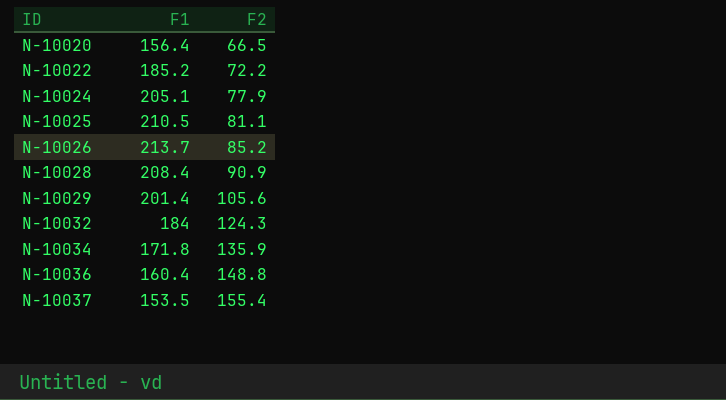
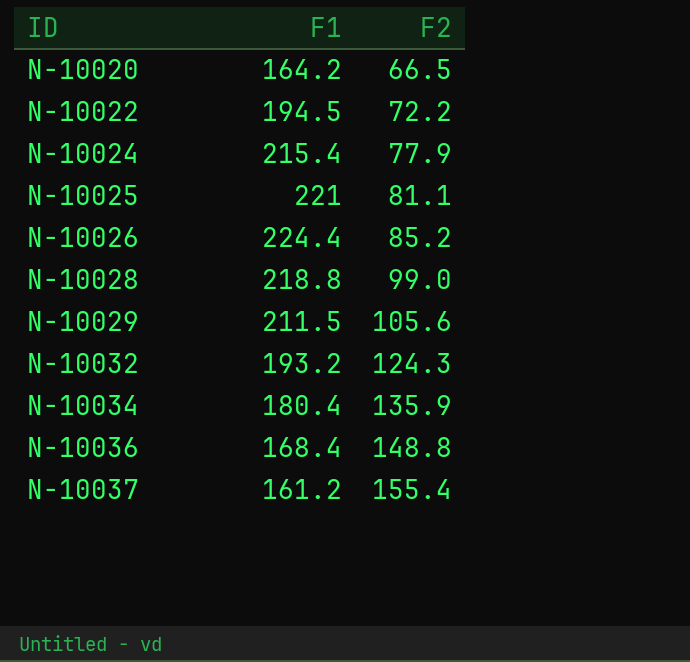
N-10020 | F1: 156.4 -> 164.2
N-10022 | F1: 185.2 -> 194.5
N-10024 | F1: 205.1 -> 215.4
N-10025 | F1: 210.5 -> 221
N-10026 | F1: 213.7 -> 224.4
N-10028 | F1: 208.4 -> 218.8
N-10028 | F2: 90.9 -> 99.0
N-10029 | F1: 201.4 -> 211.5
N-10032 | F1: 184 -> 193.2
N-10034 | F1: 171.8 -> 180.4
N-10036 | F1: 160.4 -> 168.4
N-10037 | F1: 153.5 -> 161.2

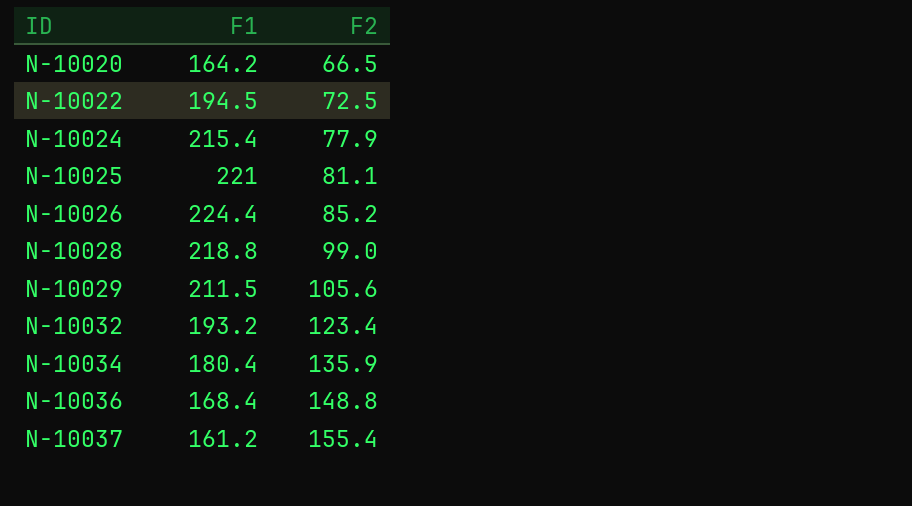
N-10022 | F2: 72.2 -> 72.5
N-10032 | F2: 124.3 -> 123.4

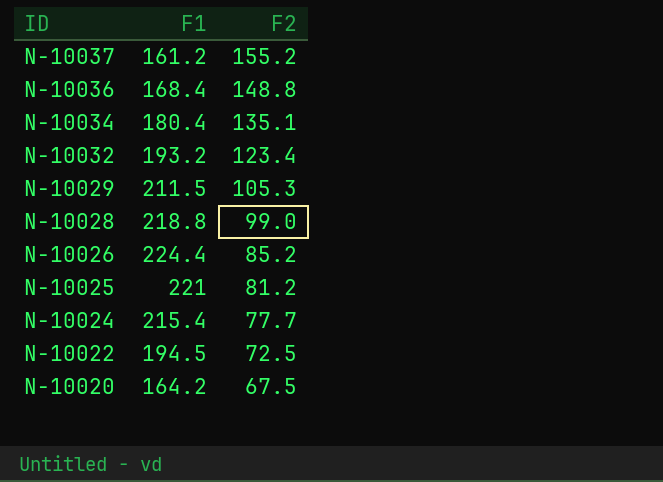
row order: ID ascending -> ID descending
N-10037 | F2: 155.4 -> 155.2
N-10034 | F2: 135.9 -> 135.1
N-10029 | F2: 105.6 -> 105.3
N-10025 | F2: 81.1 -> 81.2
N-10024 | F2: 77.9 -> 77.7
N-10020 | F2: 66.5 -> 67.5

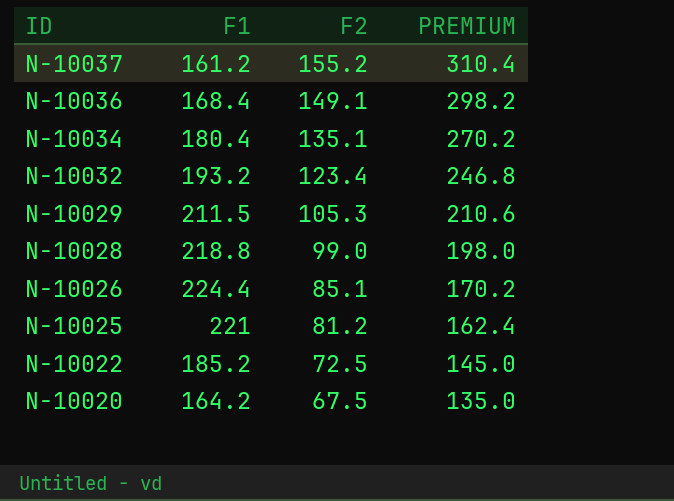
column PREMIUM | formula: none -> [F2] * 2
row N-10024: 215.4 | 77.7 -> none
N-10036 | F2: 148.8 -> 149.1
N-10026 | F2: 85.2 -> 85.1
N-10022 | F1: 194.5 -> 185.2

